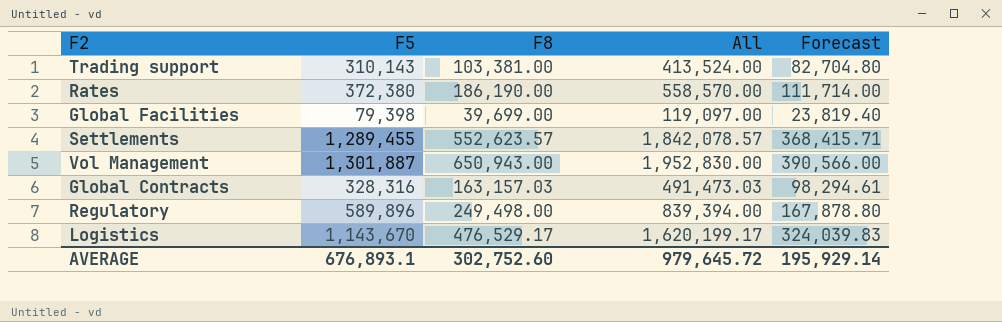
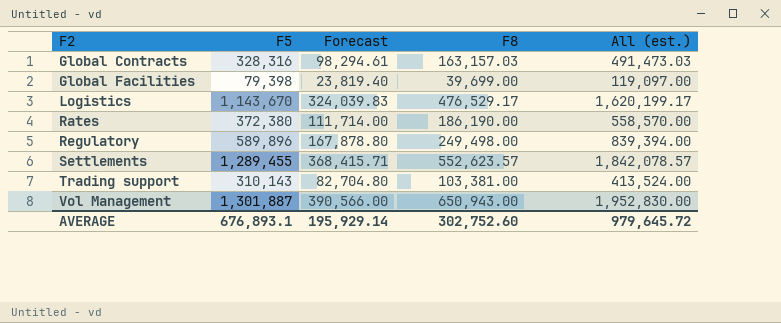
row order: none -> F2 ascending
column Forecast | position: 5 -> 3
column name: All -> All (est.)

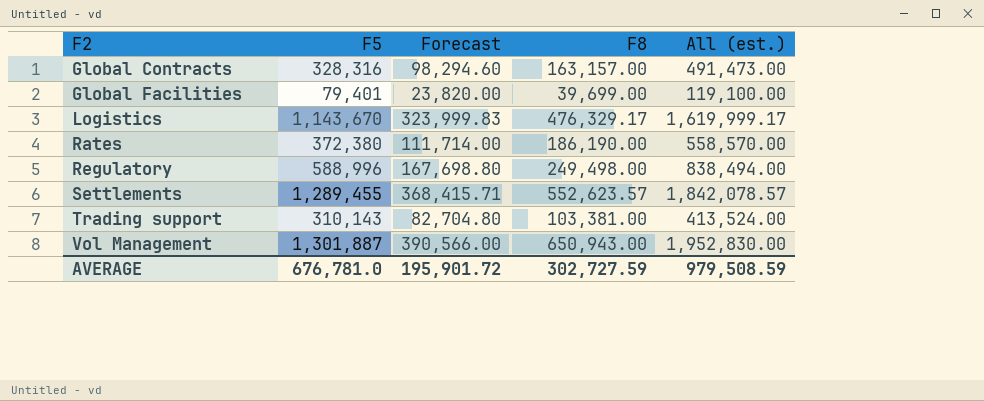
Global Contracts | Forecast: 98,294.61 -> 98,294.60
Global Contracts | F8: 163,157.03 -> 163,157.00
Global Contracts | All (est.): 491,473.03 -> 491,473.00
Global Facilities | F5: 79,398 -> 79,401
Global Facilities | Forecast: 23,819.40 -> 23,820.00
Global Facilities | All (est.): 119,097.00 -> 119,100.00
Logistics | Forecast: 324,039.83 -> 323,999.83
Logistics | F8: 476,529.17 -> 476,329.17
Logistics | All (est.): 1,620,199.17 -> 1,619,999.17
Regulatory | F5: 589,896 -> 588,996
Regulatory | Forecast: 167,878.80 -> 167,698.80
Regulatory | All (est.): 839,394.00 -> 838,494.00
AVERAGE | F5: 676,893.1 -> 676,781.0
AVERAGE | Forecast: 195,929.14 -> 195,901.72
AVERAGE | F8: 302,752.60 -> 302,727.59
AVERAGE | All (est.): 979,645.72 -> 979,508.59

